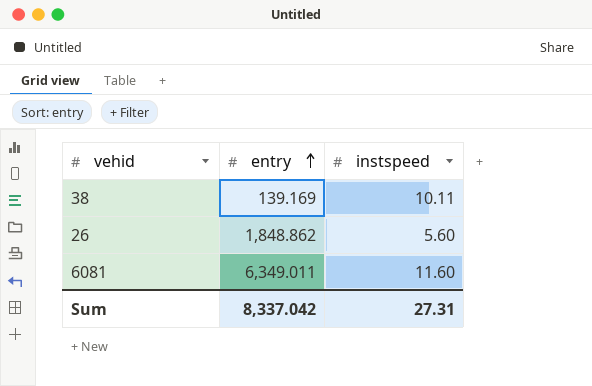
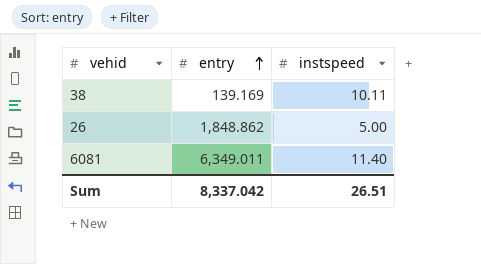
26 | instspeed: 5.60 -> 5.00
6081 | instspeed: 11.60 -> 11.40
Sum | instspeed: 27.31 -> 26.51

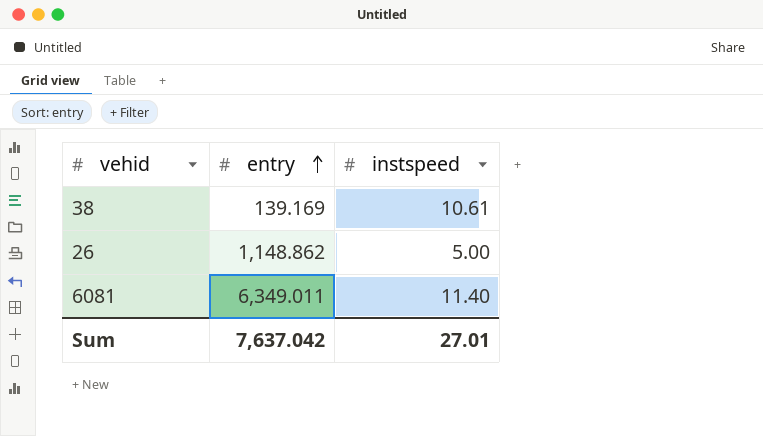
38 | instspeed: 10.11 -> 10.61
26 | entry: 1,848.862 -> 1,148.862
Sum | entry: 8,337.042 -> 7,637.042
Sum | instspeed: 26.51 -> 27.01

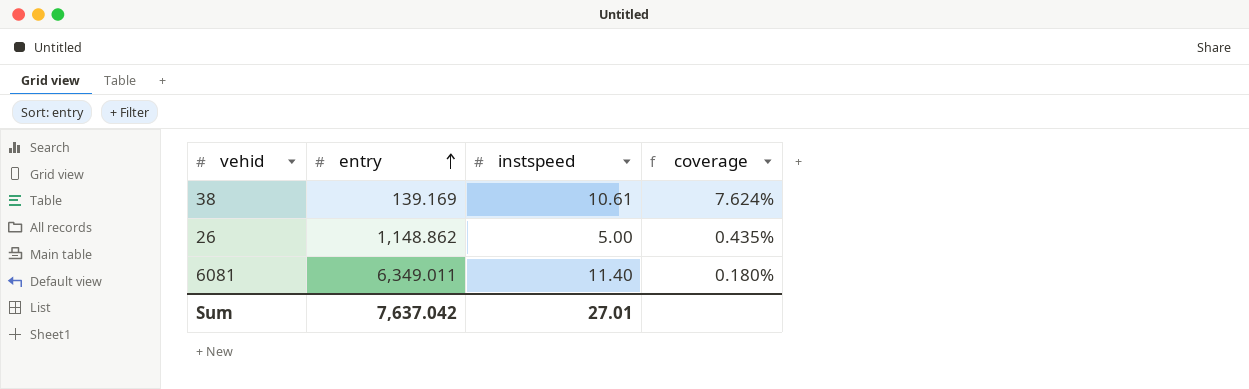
column coverage | formula: none -> [instspeed] / [entry]

